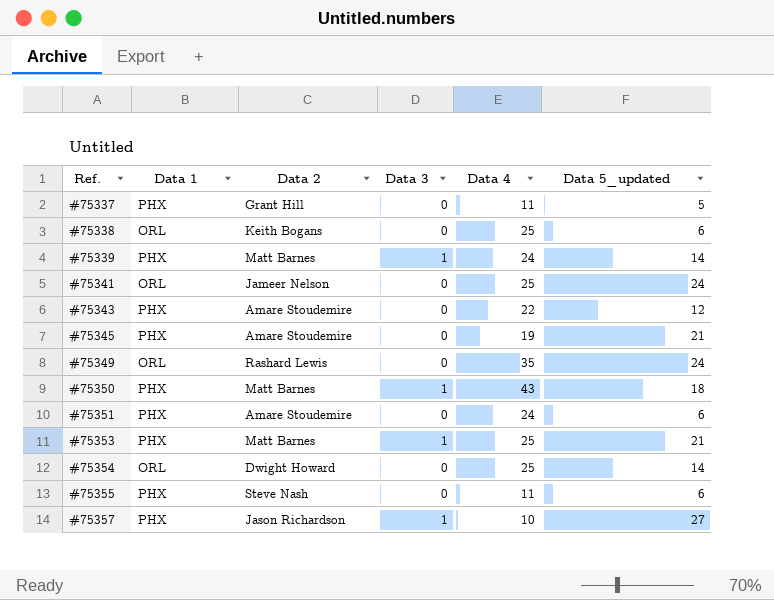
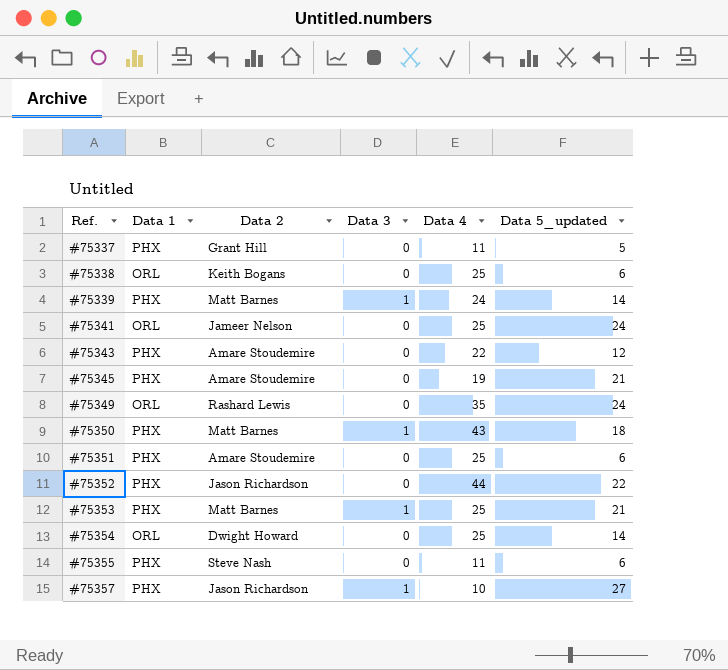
#75351 | Data 4: 24 -> 25
row #75352: none -> PHX | Jason Richardson | 0 | 44 | 22

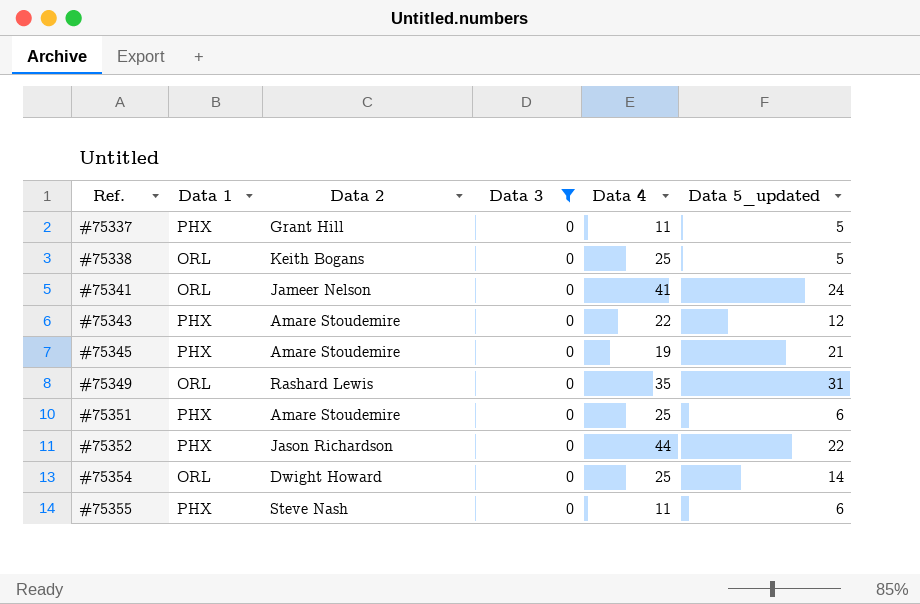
filter: none -> Data 3 = 0
#75338 | Data 5_updated: 6 -> 5
#75341 | Data 4: 25 -> 41
#75349 | Data 5_updated: 24 -> 31

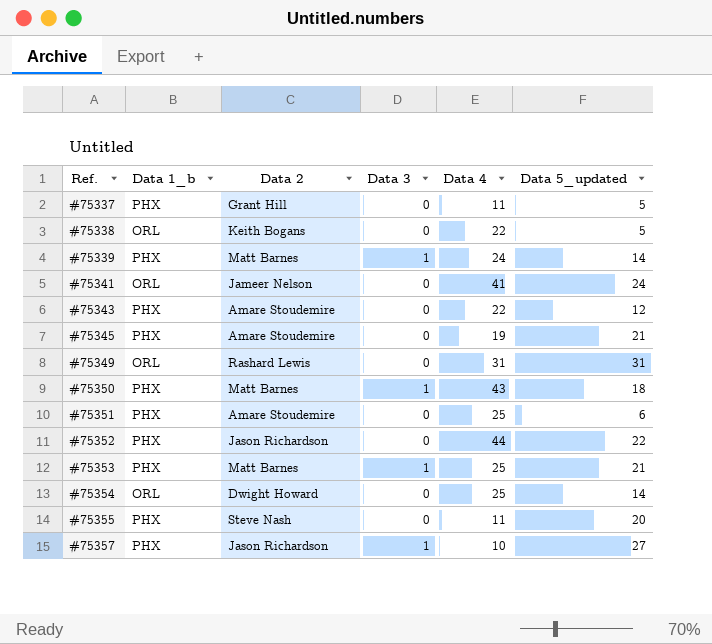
filter: Data 3 = 0 -> none
column name: Data 1 -> Data 1_b
#75338 | Data 4: 25 -> 22
#75349 | Data 4: 35 -> 31
#75355 | Data 5_updated: 6 -> 20

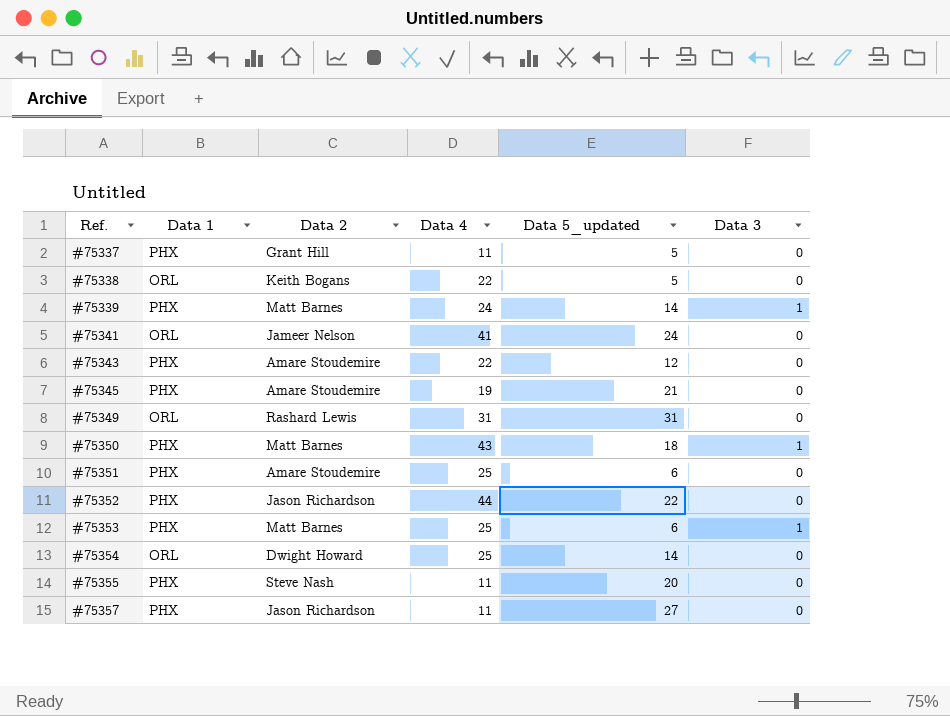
column name: Data 1_b -> Data 1
column Data 3 | position: 4 -> 6
#75353 | Data 5_updated: 21 -> 6
#75357 | Data 4: 10 -> 11
#75357 | Data 3: 1 -> 0

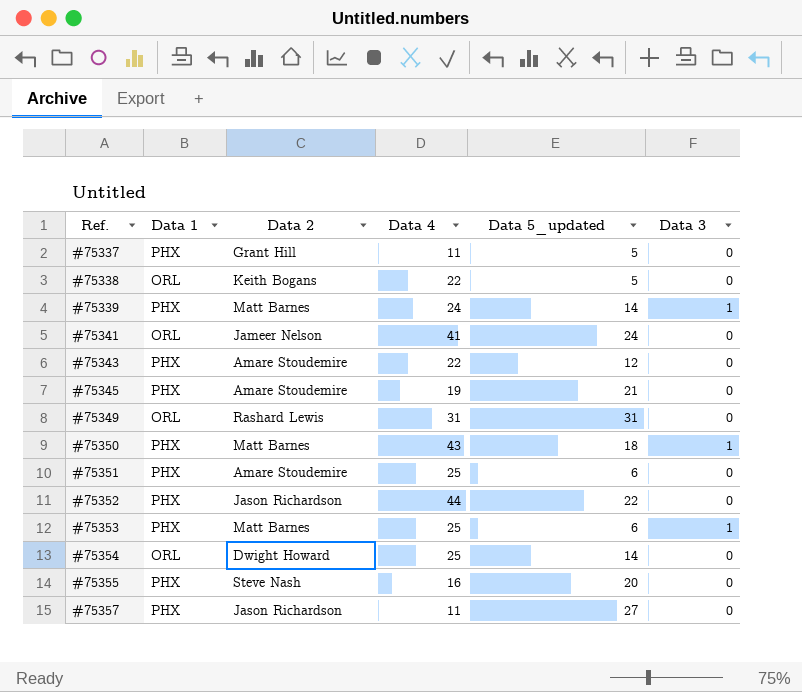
#75355 | Data 4: 11 -> 16

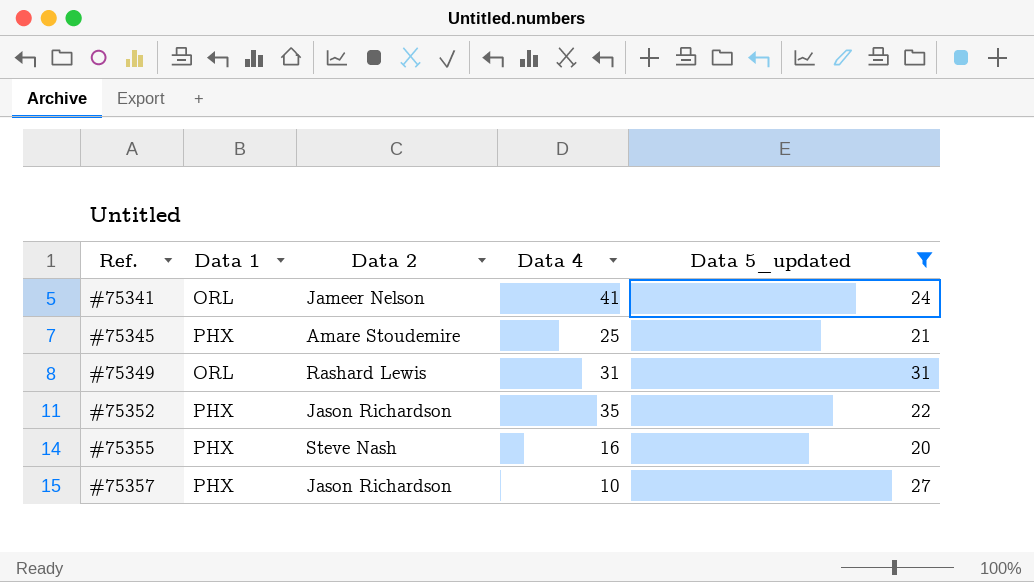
filter: none -> Data 5_updated >= 20
column Data 3 | position: 6 -> none
#75345 | Data 4: 19 -> 25
#75352 | Data 4: 44 -> 35
#75357 | Data 4: 11 -> 10

